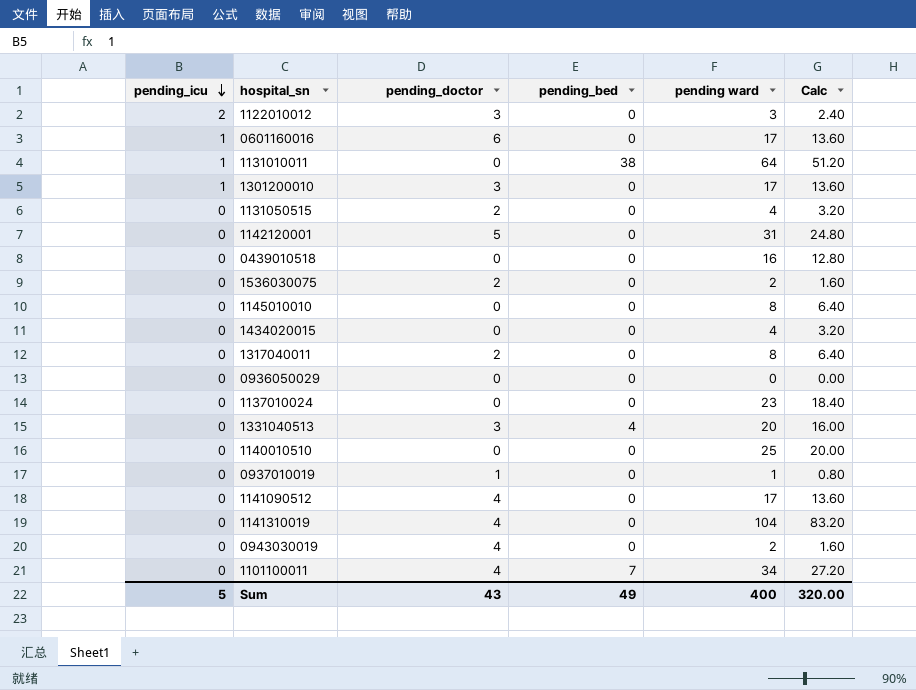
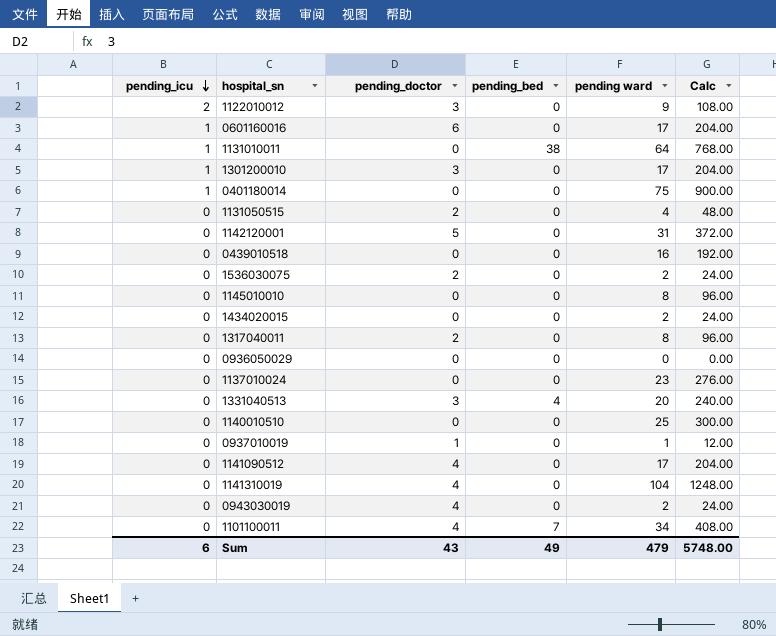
column Calc | formula: [pending ward] * 0.8 -> [pending ward] * 12
1122010012 | pending ward: 3 -> 9
row 0401180014: none -> 1 | 0 | 0 | 75 | 900.00
1434020015 | pending ward: 4 -> 2
Sum | pending_icu: 5 -> 6
Sum | pending ward: 400 -> 479
Sum | Calc: 320.00 -> 5748.00

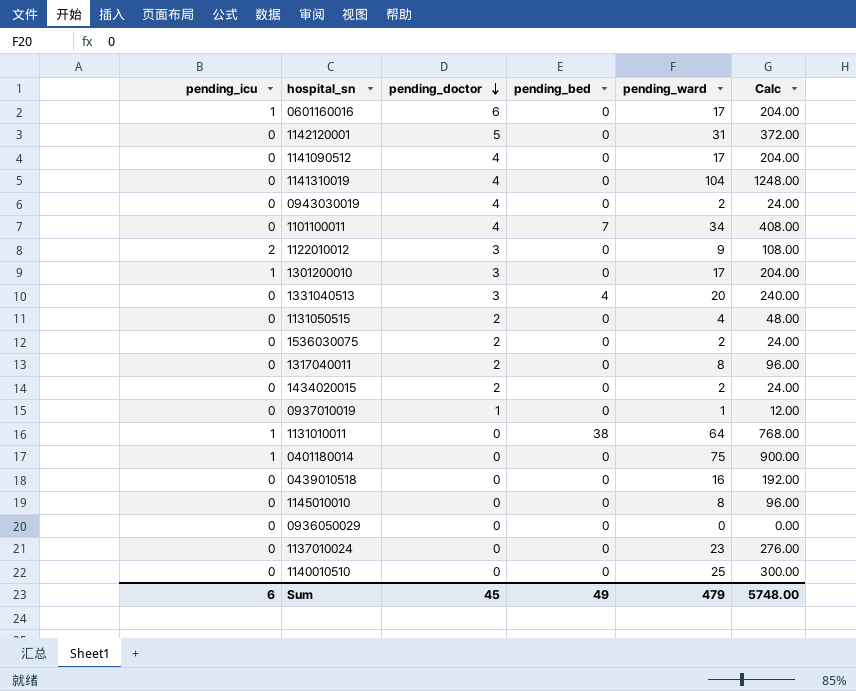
row order: pending_icu descending -> pending_doctor descending
column name: pending ward -> pending_ward
1434020015 | pending_doctor: 0 -> 2
Sum | pending_doctor: 43 -> 45

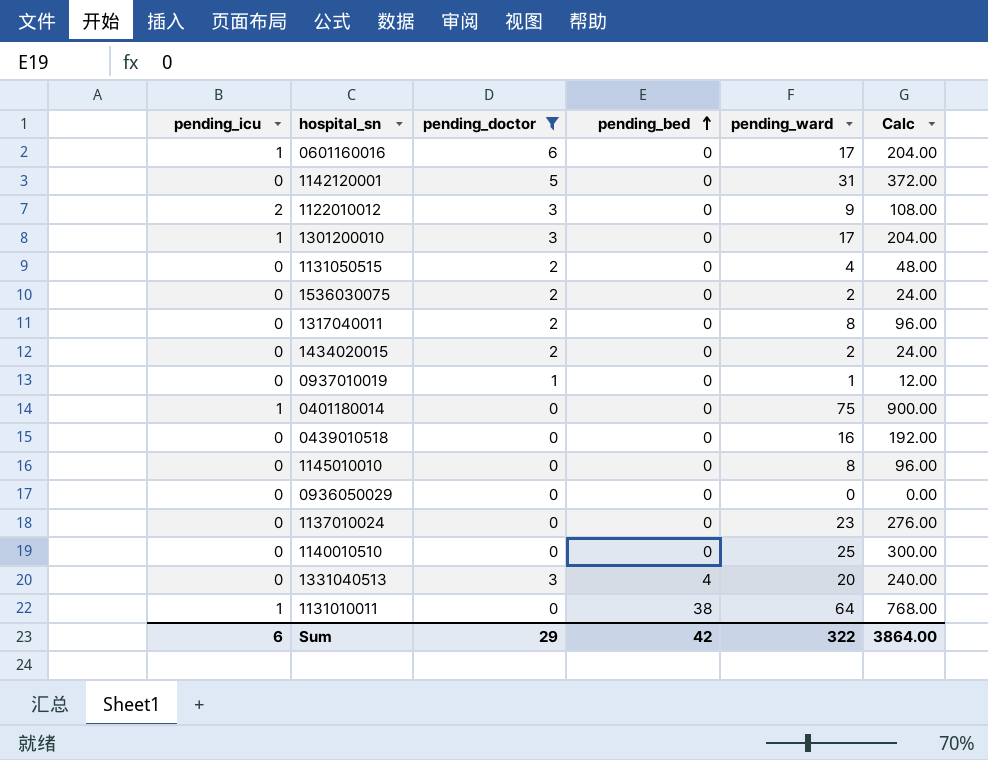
filter: none -> pending_doctor != 4
row order: pending_doctor descending -> pending_bed ascending
Sum | pending_doctor: 45 -> 29
Sum | pending_bed: 49 -> 42
Sum | pending_ward: 479 -> 322
Sum | Calc: 5748.00 -> 3864.00

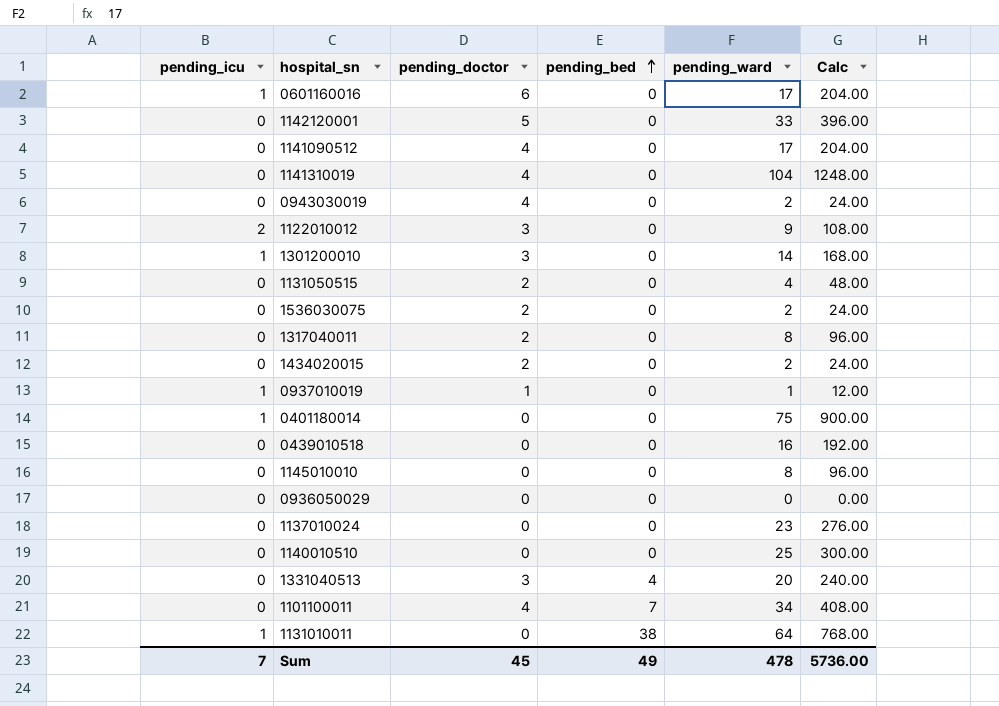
filter: pending_doctor != 4 -> none
1142120001 | pending_ward: 31 -> 33
1142120001 | Calc: 372.00 -> 396.00
1301200010 | pending_ward: 17 -> 14
1301200010 | Calc: 204.00 -> 168.00
0937010019 | pending_icu: 0 -> 1
Sum | pending_icu: 6 -> 7
Sum | pending_doctor: 29 -> 45
Sum | pending_bed: 42 -> 49
Sum | pending_ward: 322 -> 478
Sum | Calc: 3864.00 -> 5736.00

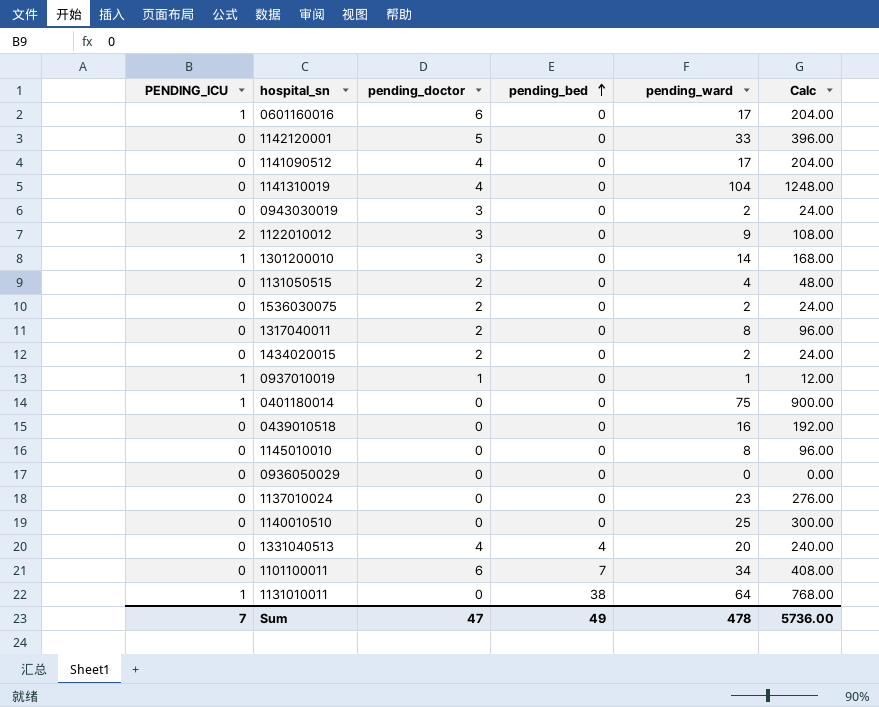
column name: pending_icu -> PENDING_ICU
0943030019 | pending_doctor: 4 -> 3
1331040513 | pending_doctor: 3 -> 4
1101100011 | pending_doctor: 4 -> 6
Sum | pending_doctor: 45 -> 47

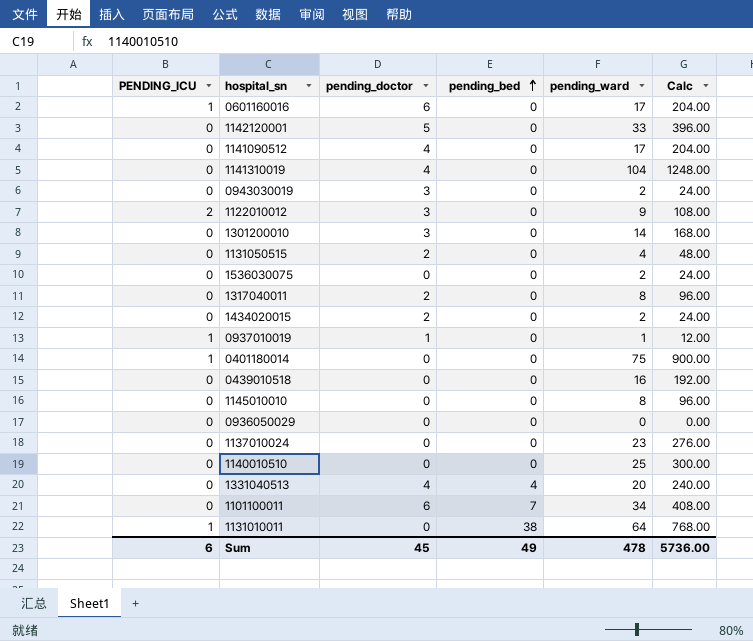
1301200010 | PENDING_ICU: 1 -> 0
1536030075 | pending_doctor: 2 -> 0
Sum | PENDING_ICU: 7 -> 6
Sum | pending_doctor: 47 -> 45

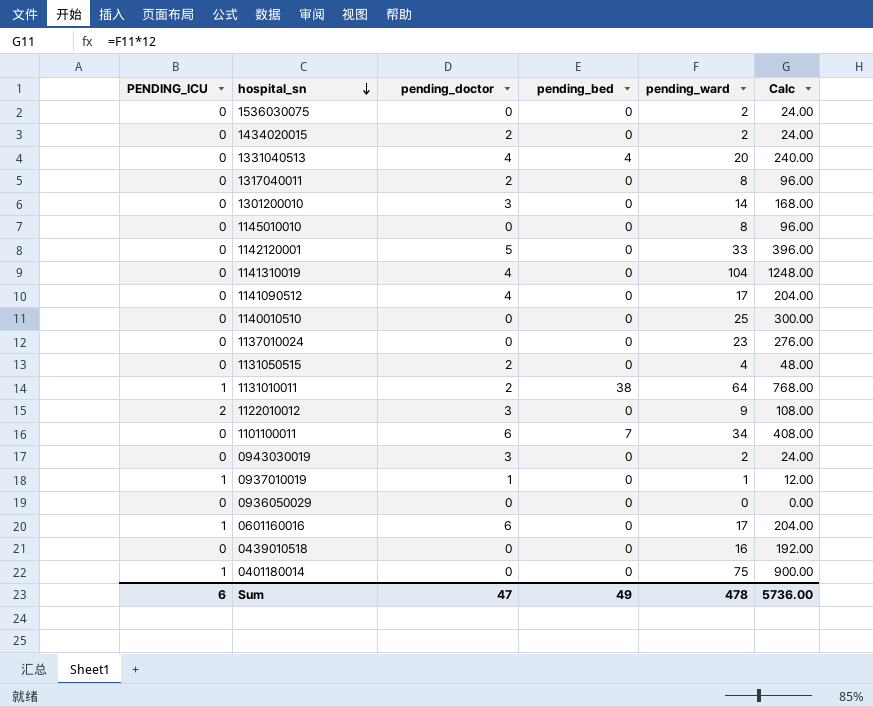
row order: pending_bed ascending -> hospital_sn descending
1131010011 | pending_doctor: 0 -> 2
Sum | pending_doctor: 45 -> 47

